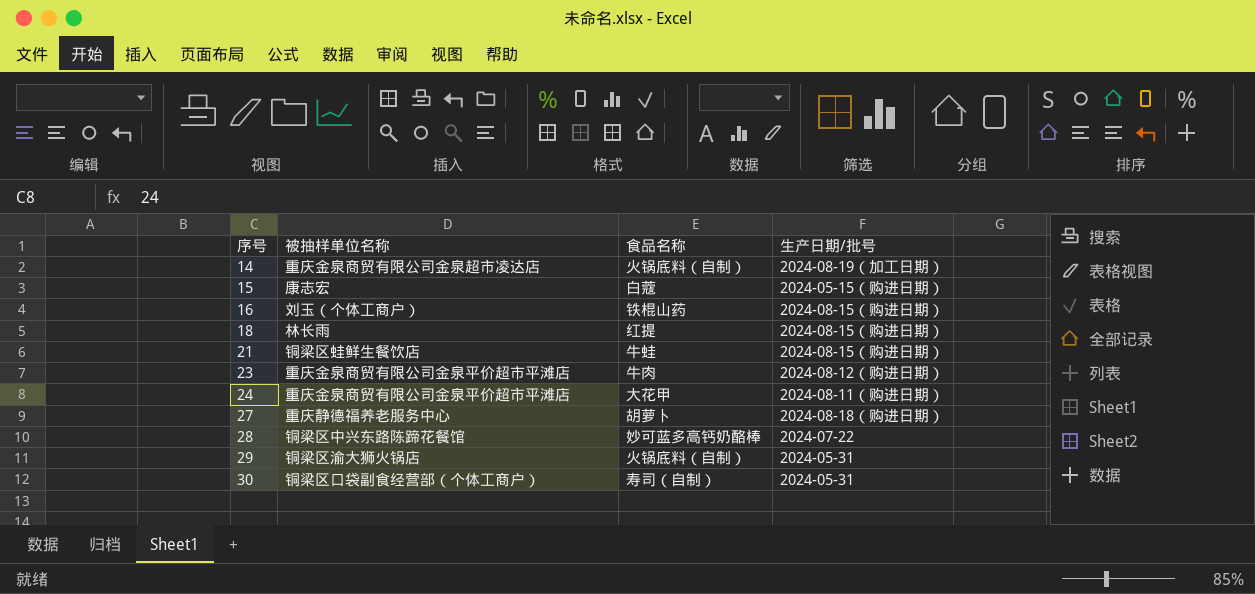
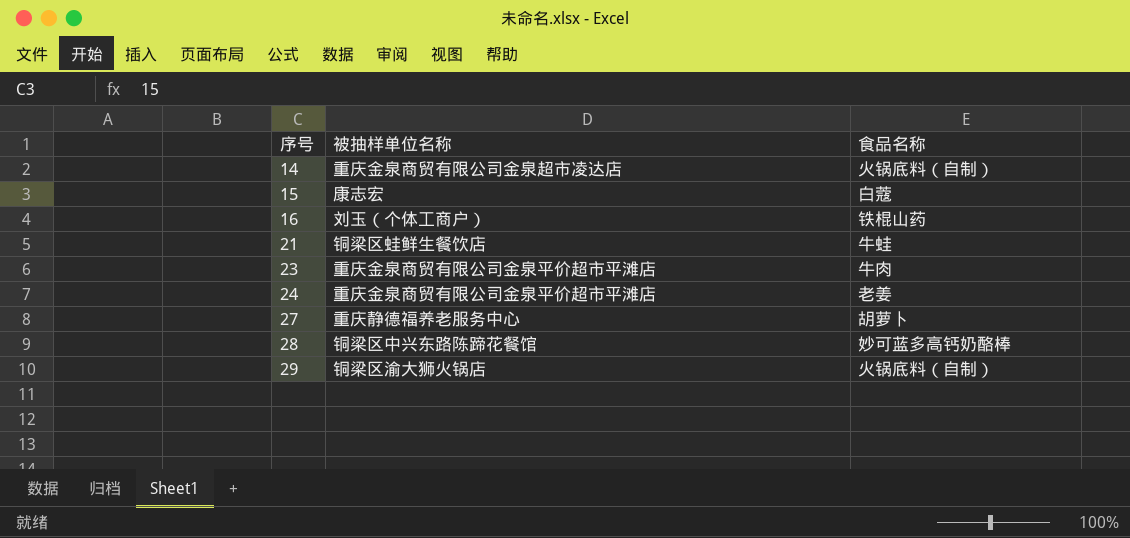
column 生产日期/批号 | position: 4 -> none
row 18: 林长雨 | 红提 | 2024-08-15（购进日期） -> none
row 30: 铜梁区口袋副食经营部（个体工商户） | 寿司（自制） | 2024-05-31 -> none
24 | 食品名称: 大花甲 -> 老姜

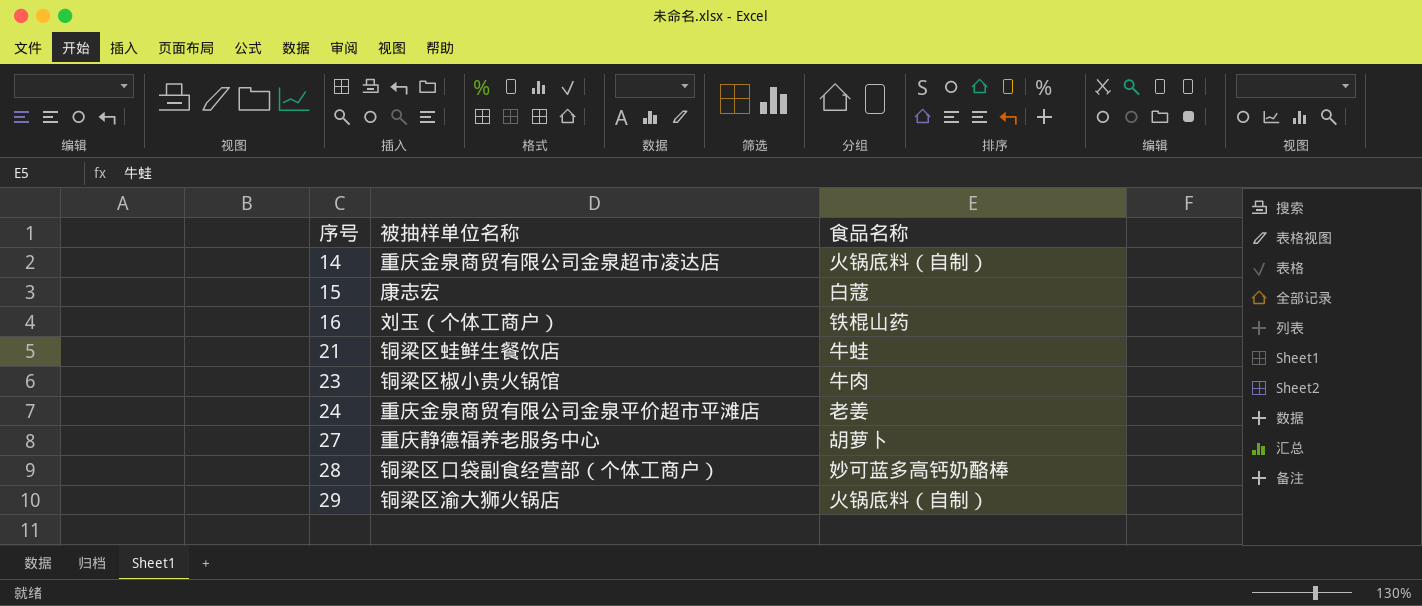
23 | 被抽样单位名称: 重庆金泉商贸有限公司金泉平价超市平滩店 -> 铜梁区椒小贵火锅馆
28 | 被抽样单位名称: 铜梁区中兴东路陈蹄花餐馆 -> 铜梁区口袋副食经营部（个体工商户）

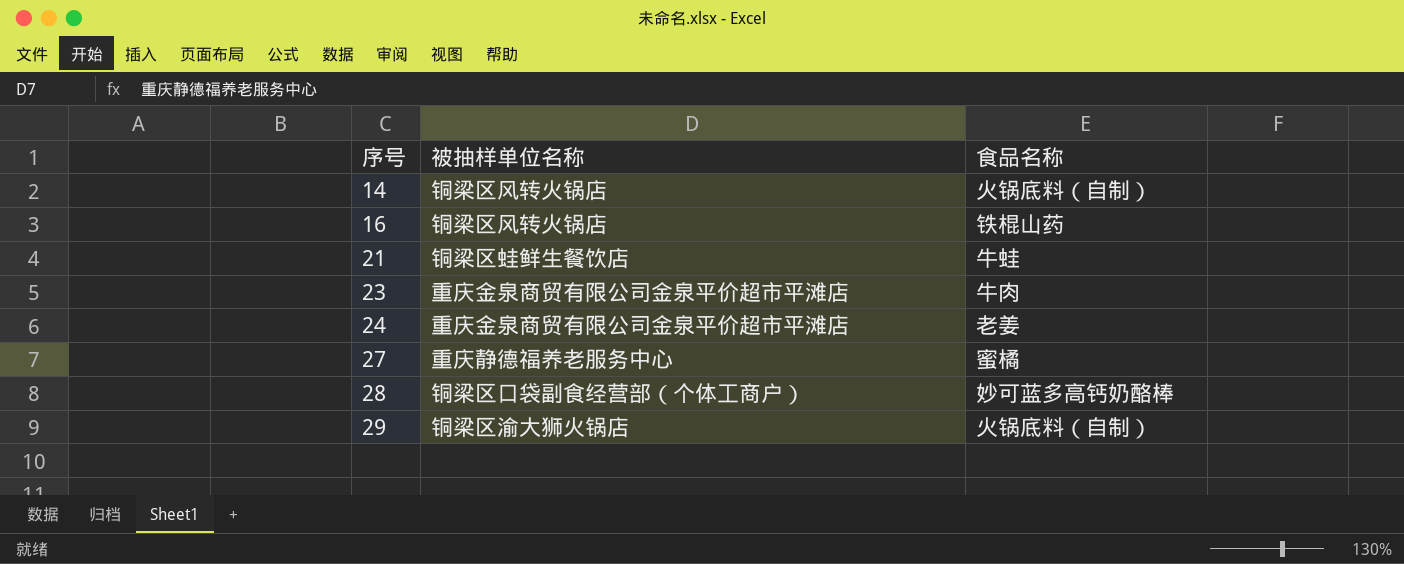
row 15: 康志宏 | 白蔻 -> none
14 | 被抽样单位名称: 重庆金泉商贸有限公司金泉超市凌达店 -> 铜梁区风转火锅店
16 | 被抽样单位名称: 刘玉（个体工商户） -> 铜梁区风转火锅店
23 | 被抽样单位名称: 铜梁区椒小贵火锅馆 -> 重庆金泉商贸有限公司金泉平价超市平滩店
27 | 食品名称: 胡萝卜 -> 蜜橘

